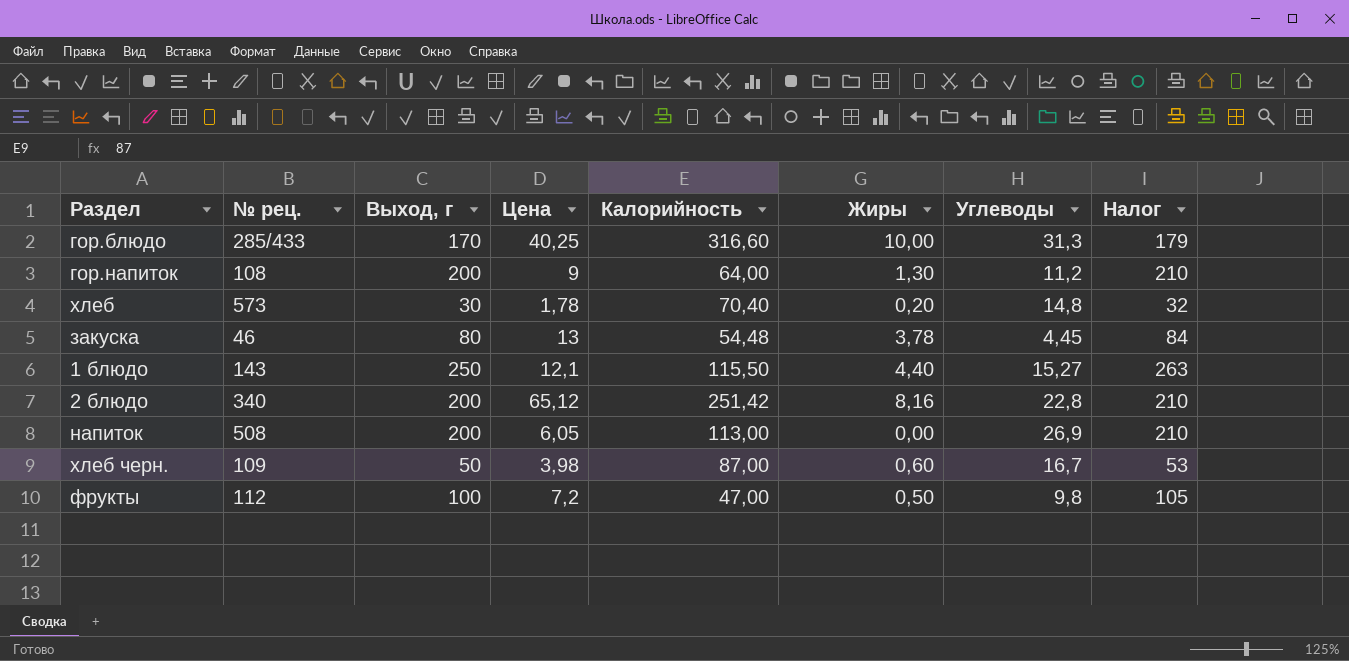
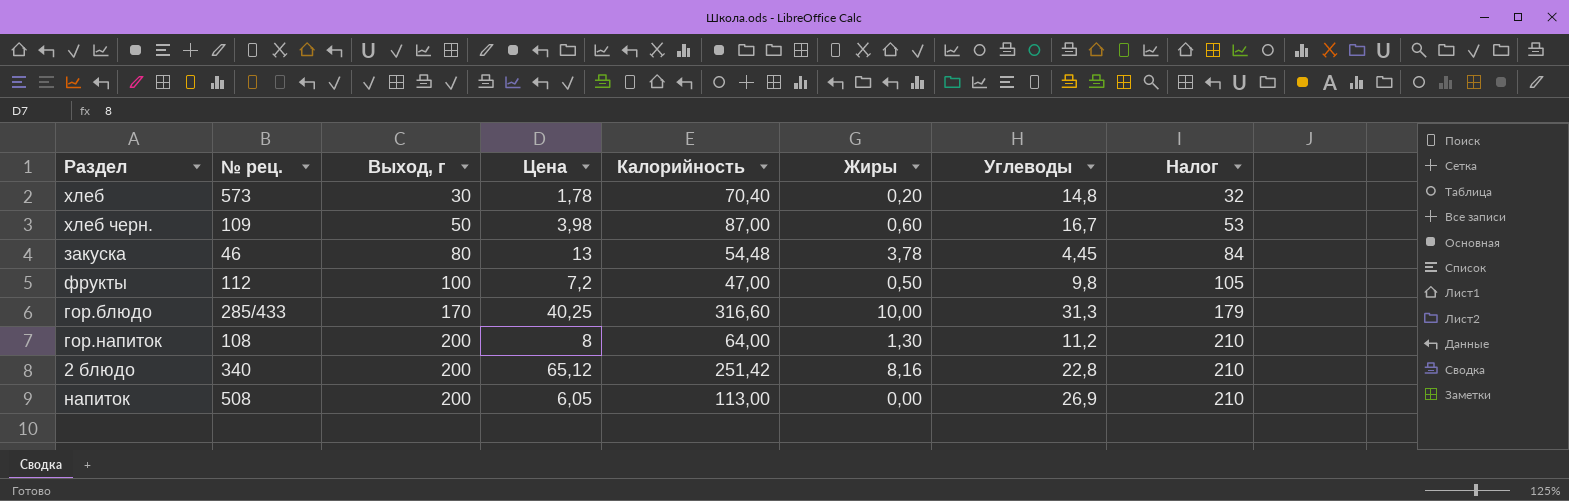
row order: none -> Выход, г ascending
row 1 блюдо: 143 | 250 | 12,1 | 115,50 | 4,40 | 15,27 | 263 -> none
гор.напиток | Цена: 9 -> 8

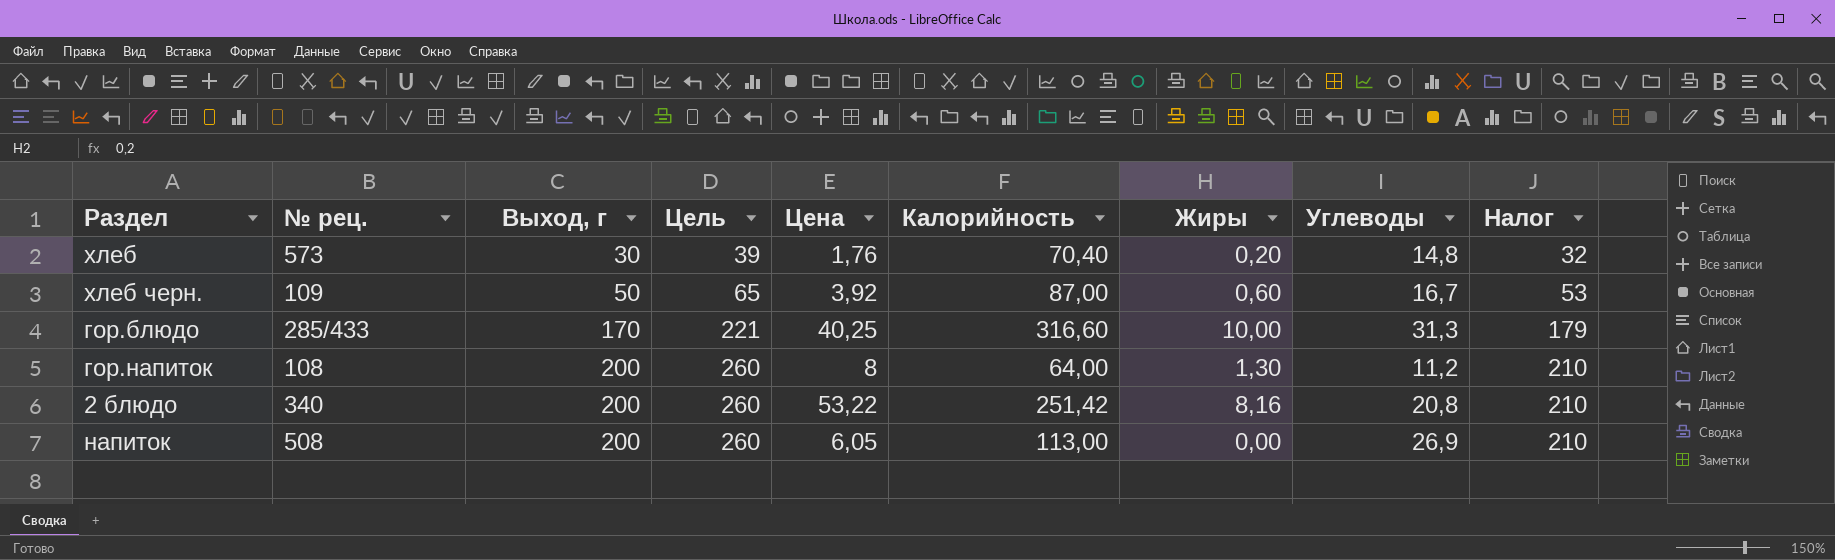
column Цель | formula: none -> [Выход, г] * 1,3
row закуска: 46 | 80 | 13 | 54,48 | 3,78 | 4,45 | 84 -> none
row фрукты: 112 | 100 | 7,2 | 47,00 | 0,50 | 9,8 | 105 -> none
хлеб | Цена: 1,78 -> 1,76
хлеб черн. | Цена: 3,98 -> 3,92
2 блюдо | Цена: 65,12 -> 53,22
2 блюдо | Углеводы: 22,8 -> 20,8

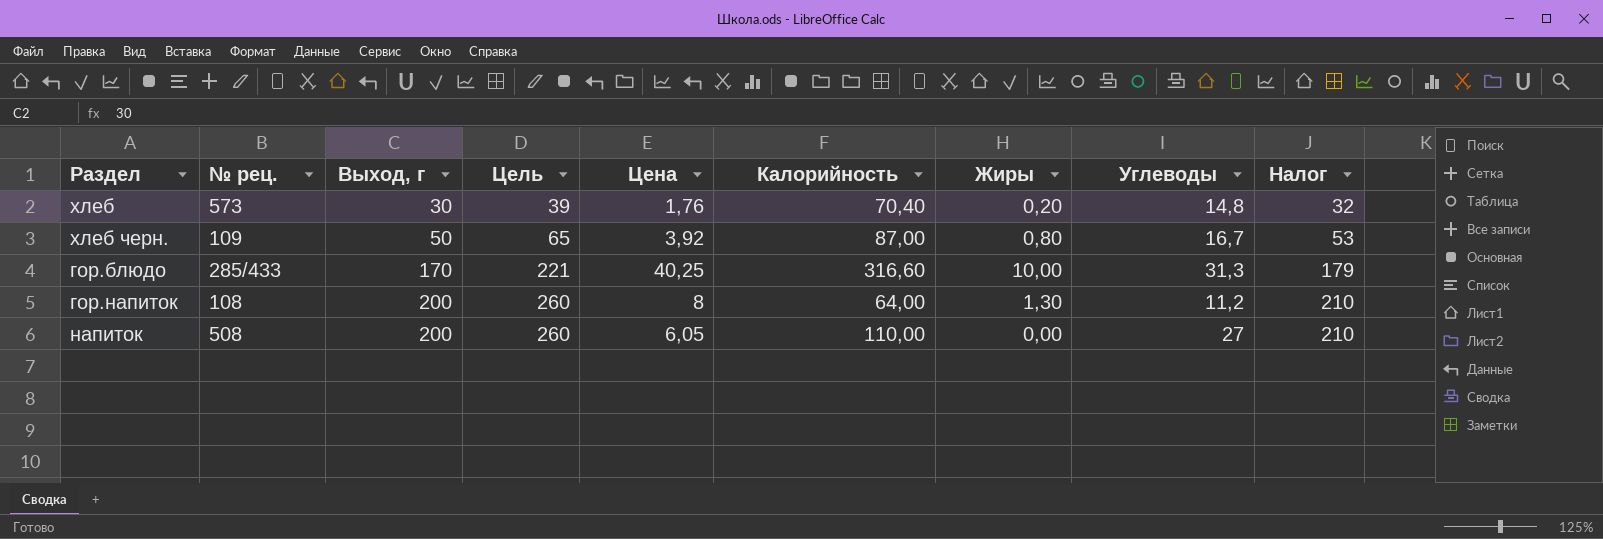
row 2 блюдо: 340 | 200 | 260 | 53,22 | 251,42 | 8,16 | 20,8 | 210 -> none
хлеб черн. | Жиры: 0,60 -> 0,80
напиток | Калорийность: 113,00 -> 110,00
напиток | Углеводы: 26,9 -> 27

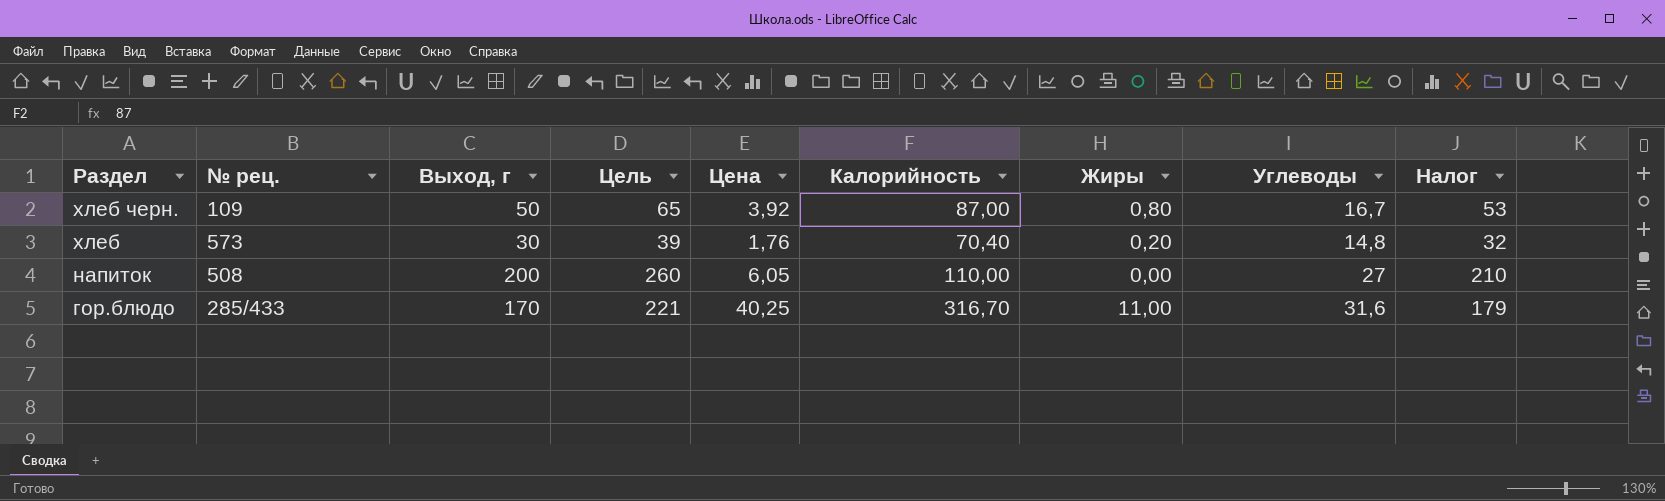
row order: Выход, г ascending -> Раздел descending
row гор.напиток: 108 | 200 | 260 | 8 | 64,00 | 1,30 | 11,2 | 210 -> none
гор.блюдо | Калорийность: 316,60 -> 316,70
гор.блюдо | Жиры: 10,00 -> 11,00
гор.блюдо | Углеводы: 31,3 -> 31,6

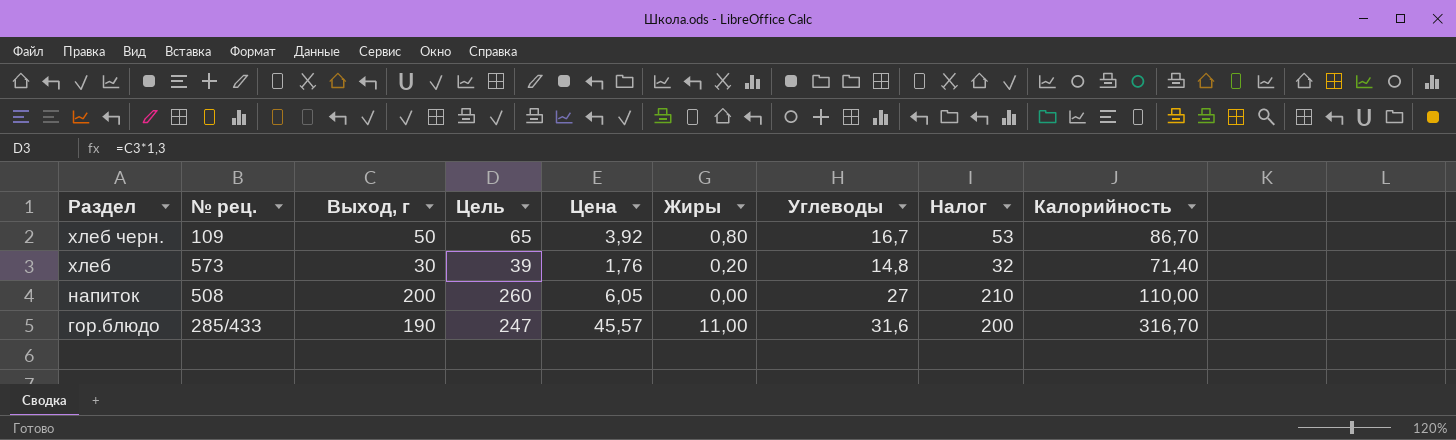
column Калорийность | position: 6 -> 9
хлеб черн. | Калорийность: 87,00 -> 86,70
хлеб | Калорийность: 70,40 -> 71,40
гор.блюдо | Выход, г: 170 -> 190
гор.блюдо | Цель: 221 -> 247
гор.блюдо | Цена: 40,25 -> 45,57
гор.блюдо | Налог: 179 -> 200

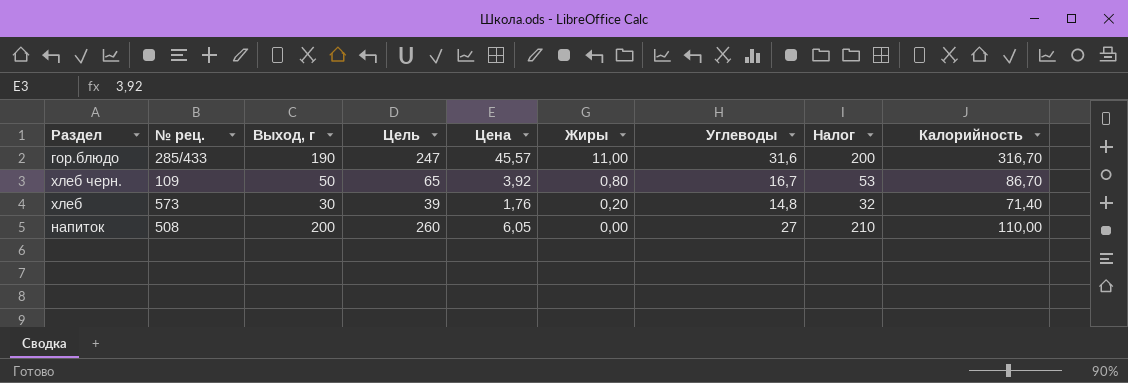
row order: Раздел descending -> Жиры descending

